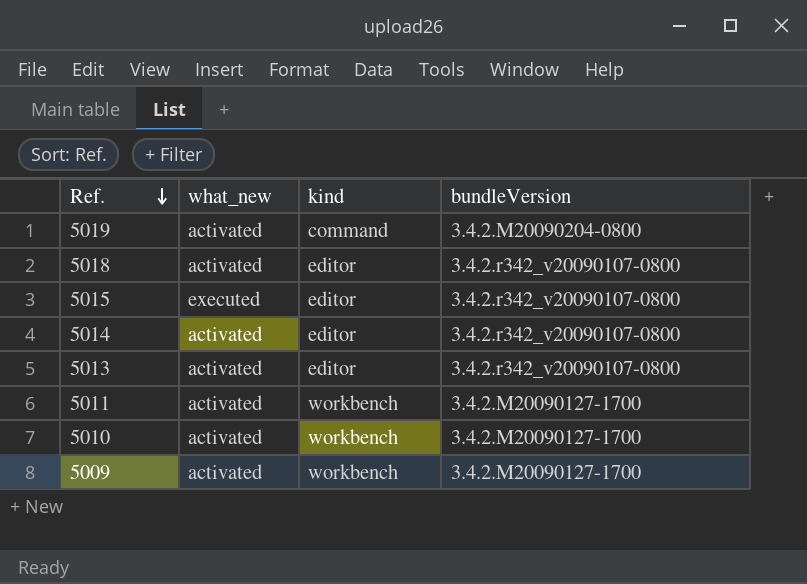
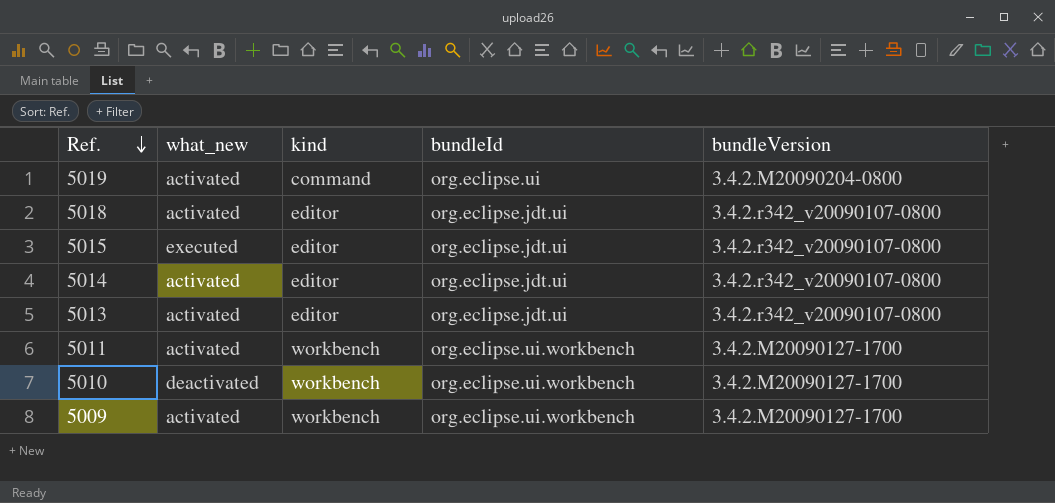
column bundleId | position: none -> 4
5010 | what_new: activated -> deactivated

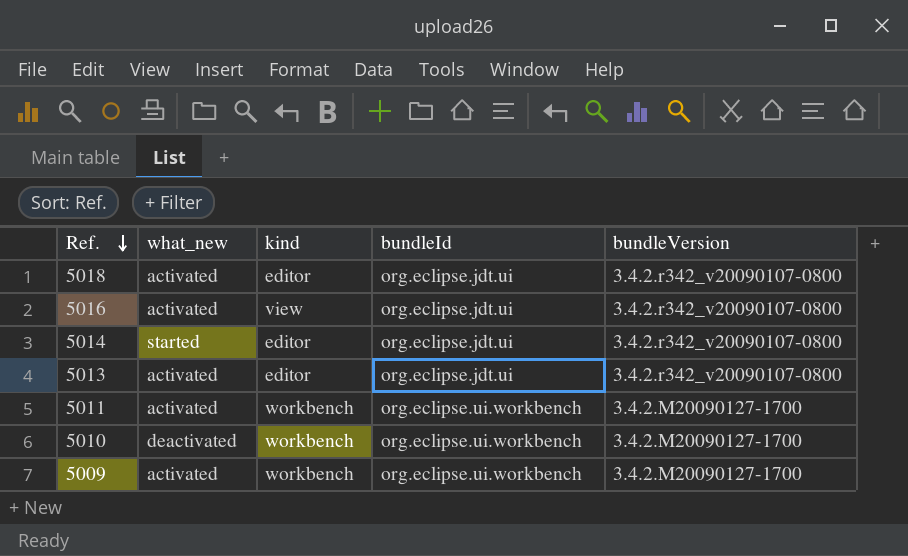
row 5019: activated | command | org.eclipse.ui | 3.4.2.M20090204-0800 -> none
row 5015: executed | editor | org.eclipse.jdt.ui | 3.4.2.r342_v20090107-0800 -> none
row 5016: none -> activated | view | org.eclipse.jdt.ui | 3.4.2.r342_v20090107-0800
5014 | what_new: activated -> started

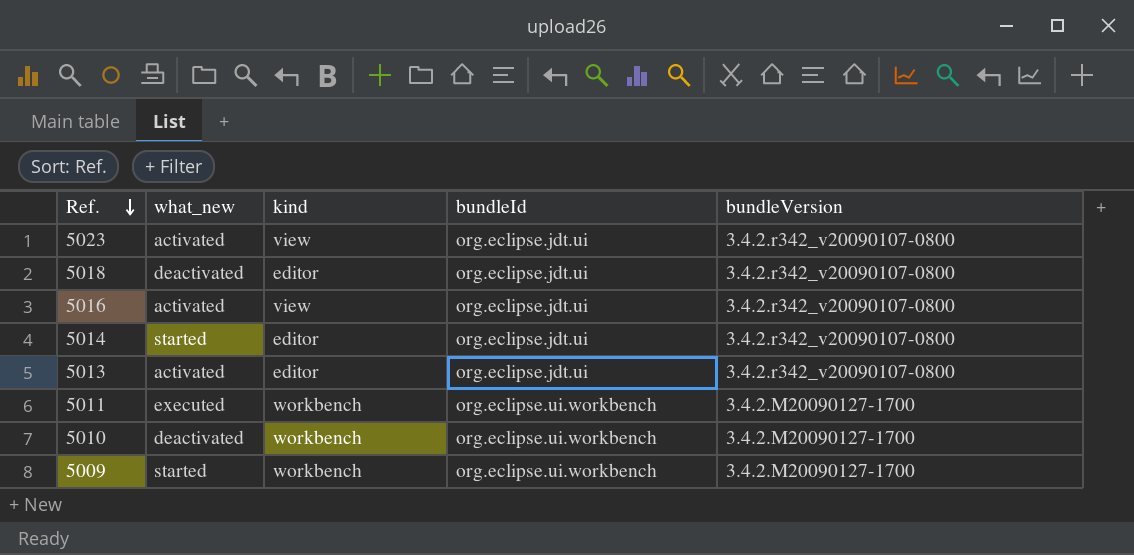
row 5023: none -> activated | view | org.eclipse.jdt.ui | 3.4.2.r342_v20090107-0800
5018 | what_new: activated -> deactivated
5011 | what_new: activated -> executed
5009 | what_new: activated -> started

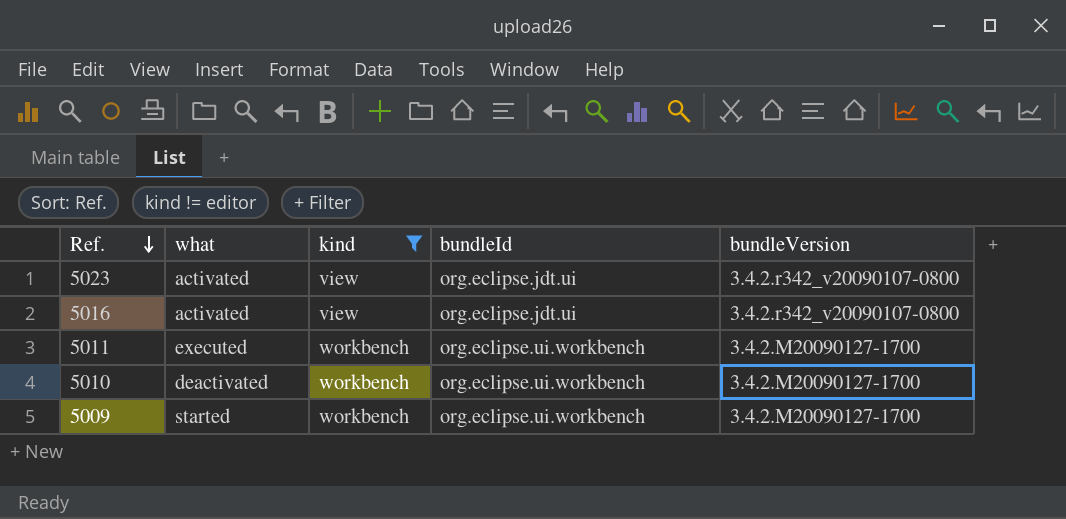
filter: none -> kind != editor
column name: what_new -> what

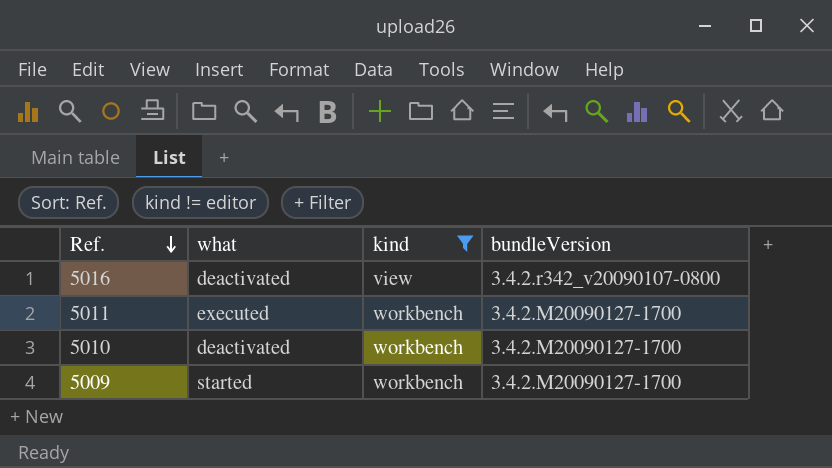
column bundleId | position: 4 -> none
row 5023: activated | view | org.eclipse.jdt.ui | 3.4.2.r342_v20090107-0800 -> none
5016 | what: activated -> deactivated

